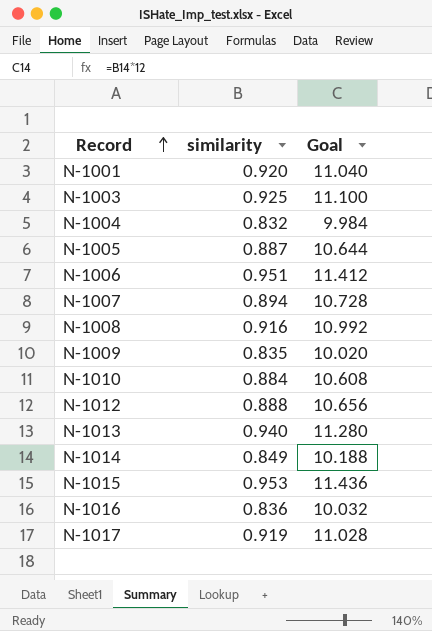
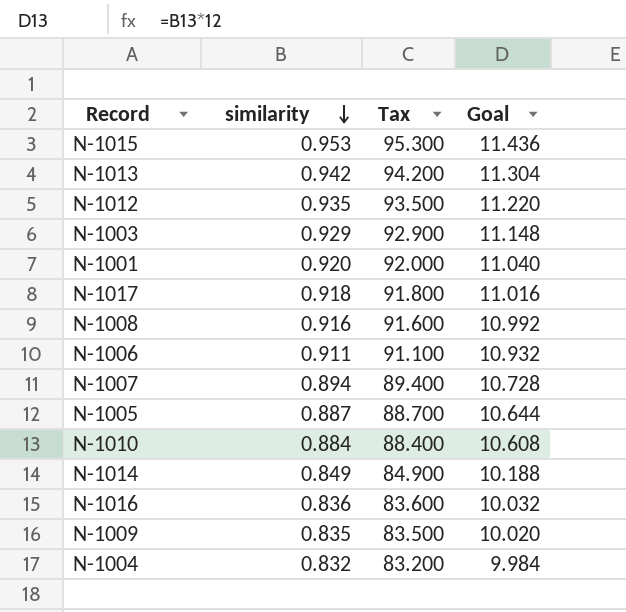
row order: Record ascending -> similarity descending
column Tax | formula: none -> [similarity] * 100
N-1013 | similarity: 0.940 -> 0.942
N-1013 | Goal: 11.280 -> 11.304
N-1012 | similarity: 0.888 -> 0.935
N-1012 | Goal: 10.656 -> 11.220
N-1003 | similarity: 0.925 -> 0.929
N-1003 | Goal: 11.100 -> 11.148
N-1017 | similarity: 0.919 -> 0.918
N-1017 | Goal: 11.028 -> 11.016
N-1006 | similarity: 0.951 -> 0.911
N-1006 | Goal: 11.412 -> 10.932

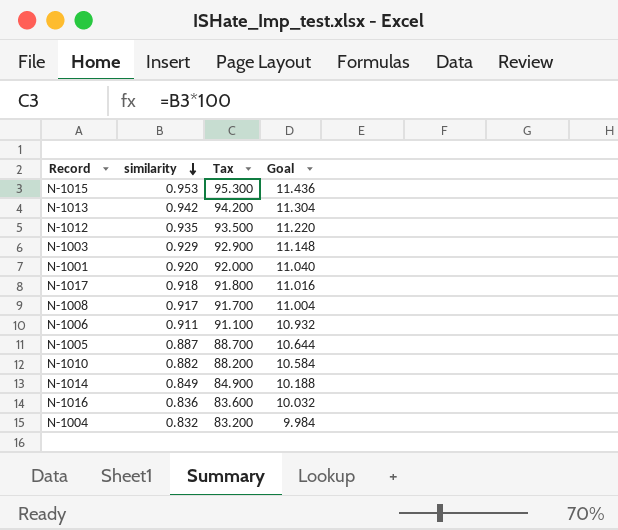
row N-1007: 0.894 | 89.400 | 10.728 -> none
row N-1009: 0.835 | 83.500 | 10.020 -> none
N-1008 | similarity: 0.916 -> 0.917
N-1008 | Tax: 91.600 -> 91.700
N-1008 | Goal: 10.992 -> 11.004
N-1010 | similarity: 0.884 -> 0.882
N-1010 | Tax: 88.400 -> 88.200
N-1010 | Goal: 10.608 -> 10.584

